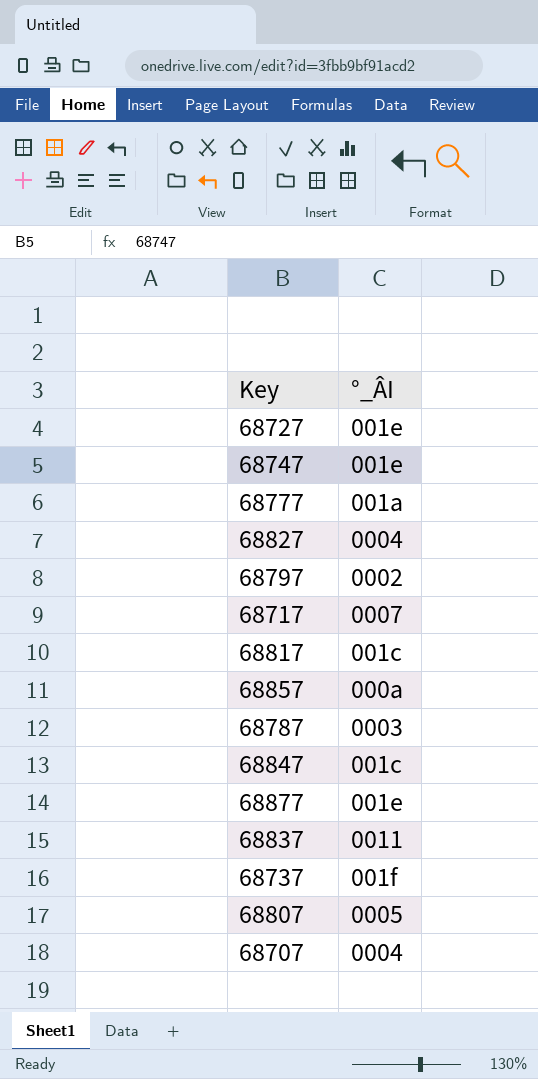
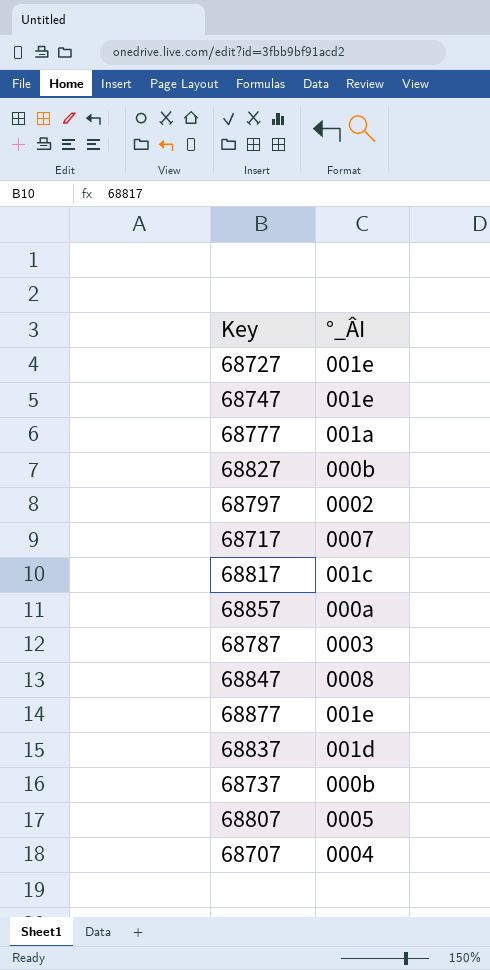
68827 | °_ÂI: 0004 -> 000b
68847 | °_ÂI: 001c -> 0008
68837 | °_ÂI: 0011 -> 001d
68737 | °_ÂI: 001f -> 000b

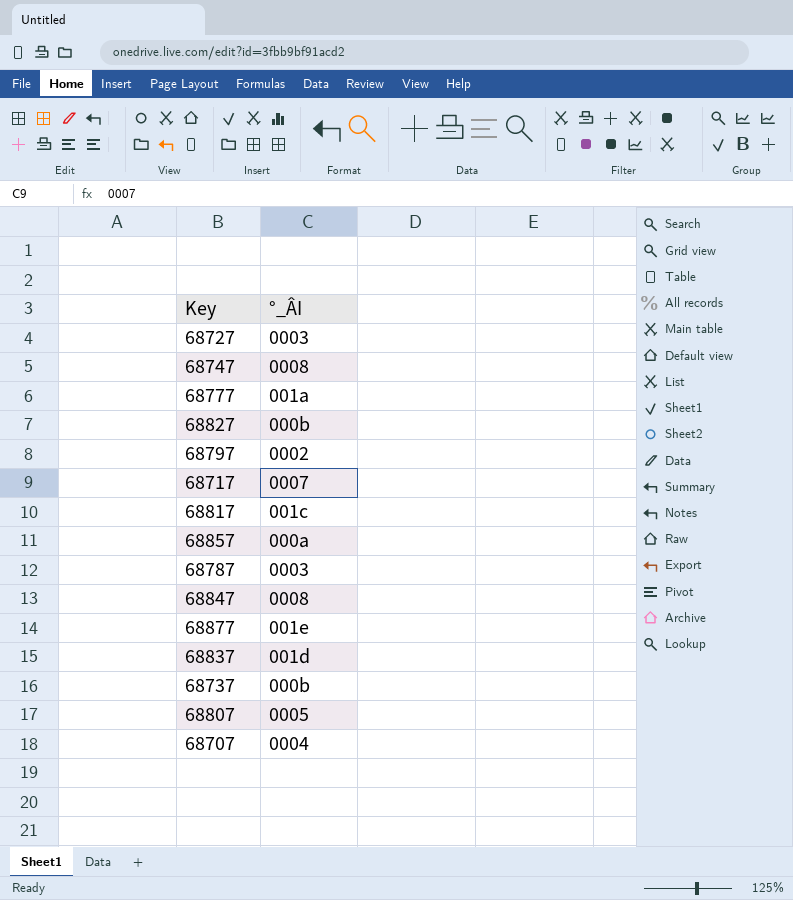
68727 | °_ÂI: 001e -> 0003
68747 | °_ÂI: 001e -> 0008

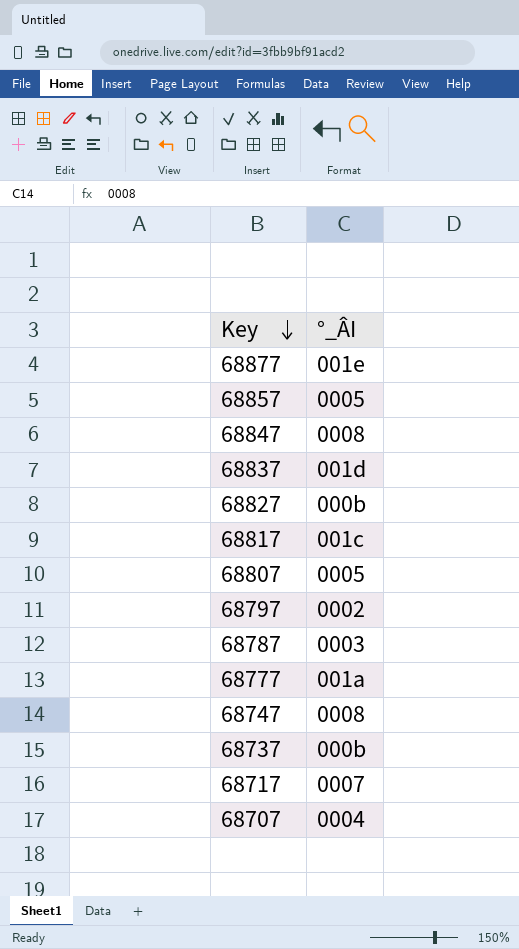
row order: none -> Key descending
row 68727: 0003 -> none
68857 | °_ÂI: 000a -> 0005

